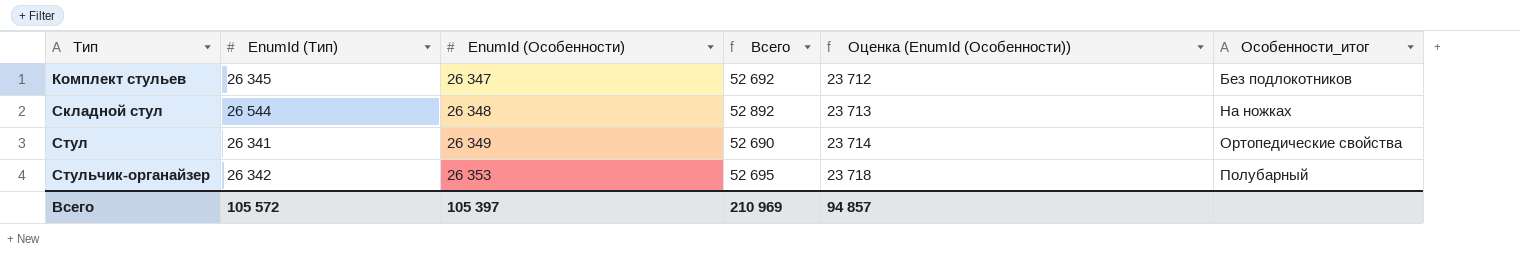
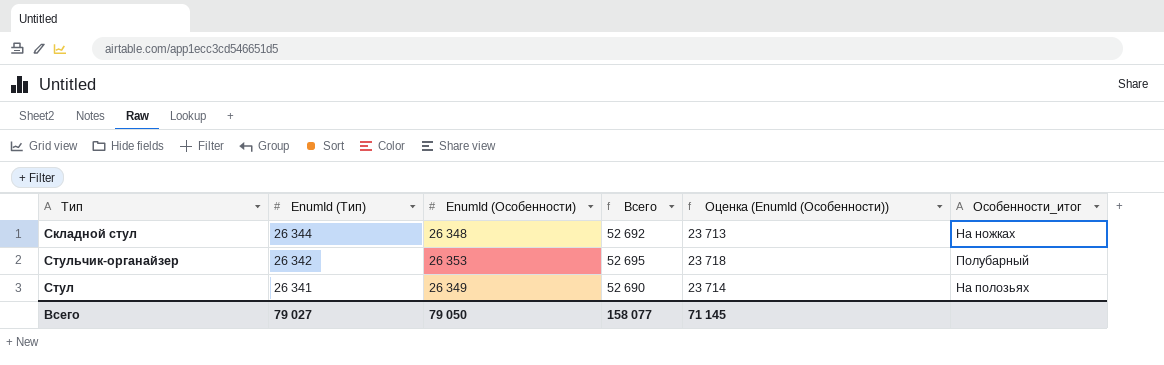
row order: Тип ascending -> EnumId (Тип) descending
row Комплект стульев: 26 345 | 26 347 | 52 692 | 23 712 | Без подлокотников -> none
Складной стул | EnumId (Тип): 26 544 -> 26 344
Складной стул | Всего: 52 892 -> 52 692
Стул | Особенности_итог: Ортопедические свойства -> На полозьях
Всего | EnumId (Тип): 105 572 -> 79 027
Всего | EnumId (Особенности): 105 397 -> 79 050
Всего | Всего: 210 969 -> 158 077
Всего | Оценка (EnumId (Особенности)): 94 857 -> 71 145

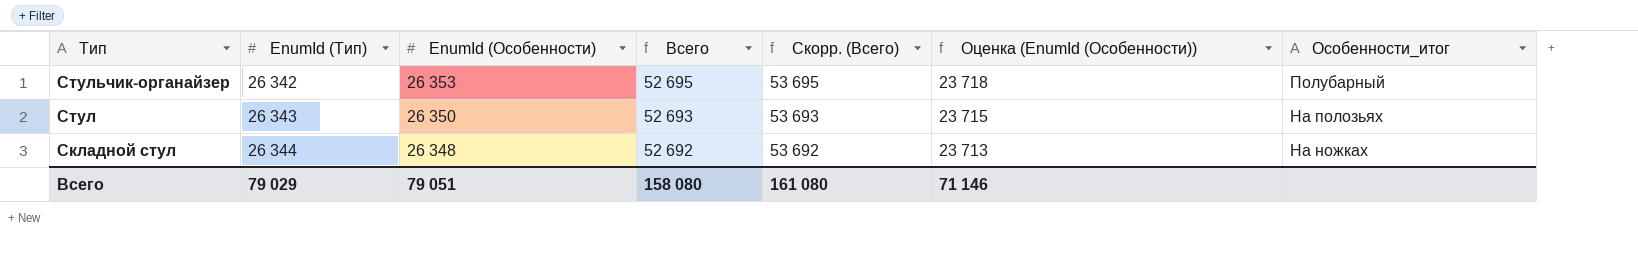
row order: EnumId (Тип) descending -> Тип descending
column Скорр. (Всего) | formula: none -> [Всего] + 1000
Стул | EnumId (Тип): 26 341 -> 26 343
Стул | EnumId (Особенности): 26 349 -> 26 350
Стул | Всего: 52 690 -> 52 693
Стул | Оценка (EnumId (Особенности)): 23 714 -> 23 715
Всего | EnumId (Тип): 79 027 -> 79 029
Всего | EnumId (Особенности): 79 050 -> 79 051
Всего | Всего: 158 077 -> 158 080
Всего | Оценка (EnumId (Особенности)): 71 145 -> 71 146

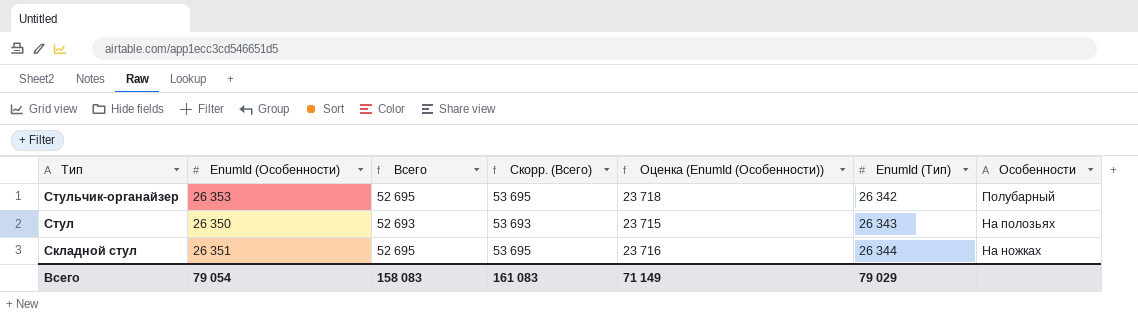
column EnumId (Тип) | position: 2 -> 6
column name: Особенности_итог -> Особенности
Складной стул | EnumId (Особенности): 26 348 -> 26 351
Складной стул | Всего: 52 692 -> 52 695
Складной стул | Скорр. (Всего): 53 692 -> 53 695
Складной стул | Оценка (EnumId (Особенности)): 23 713 -> 23 716
Всего | EnumId (Особенности): 79 051 -> 79 054
Всего | Всего: 158 080 -> 158 083
Всего | Скорр. (Всего): 161 080 -> 161 083
Всего | Оценка (EnumId (Особенности)): 71 146 -> 71 149

